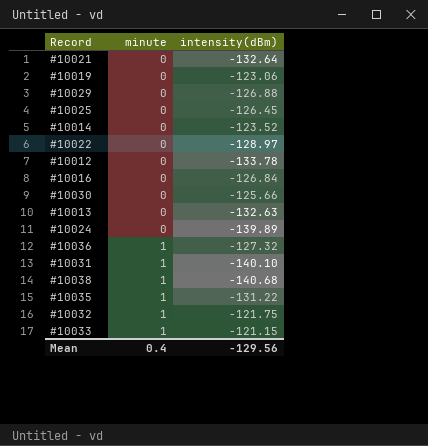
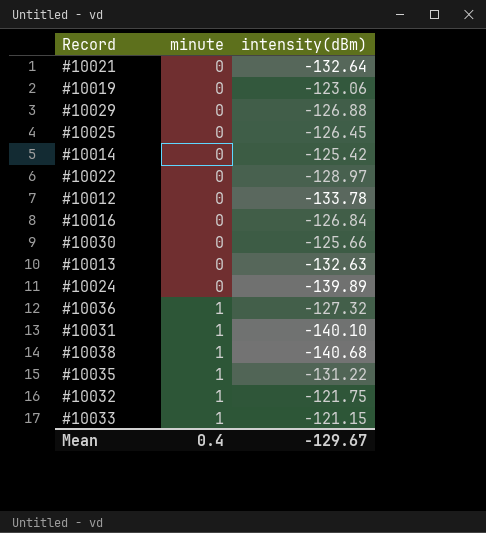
#10014 | intensity(dBm): -123.52 -> -125.42
Mean | intensity(dBm): -129.56 -> -129.67

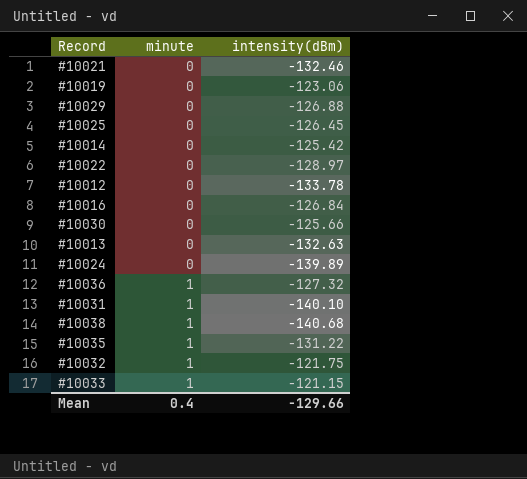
#10021 | intensity(dBm): -132.64 -> -132.46
Mean | intensity(dBm): -129.67 -> -129.66

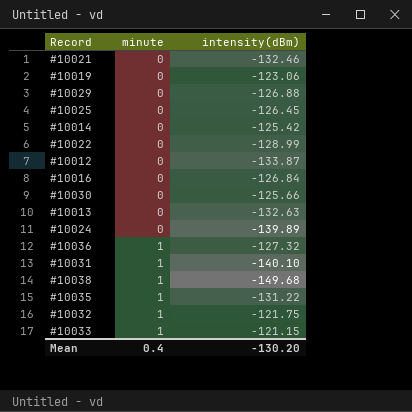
#10022 | intensity(dBm): -128.97 -> -128.99
#10012 | intensity(dBm): -133.78 -> -133.87
#10038 | intensity(dBm): -140.68 -> -149.68
Mean | intensity(dBm): -129.66 -> -130.20

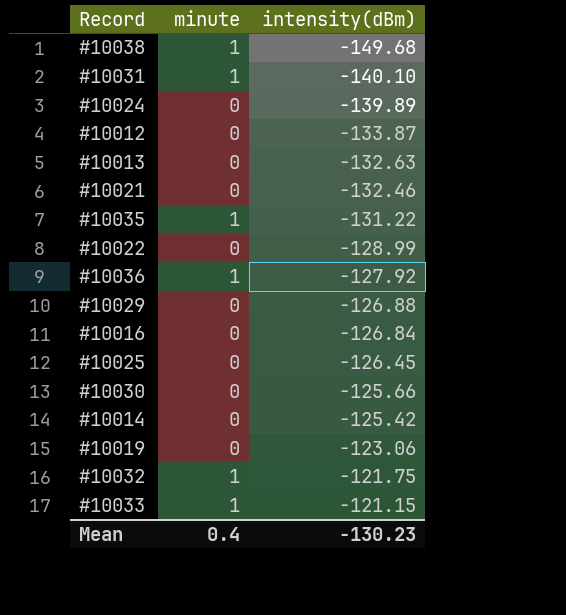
row order: minute ascending -> intensity(dBm) ascending
#10036 | intensity(dBm): -127.32 -> -127.92
Mean | intensity(dBm): -130.20 -> -130.23

